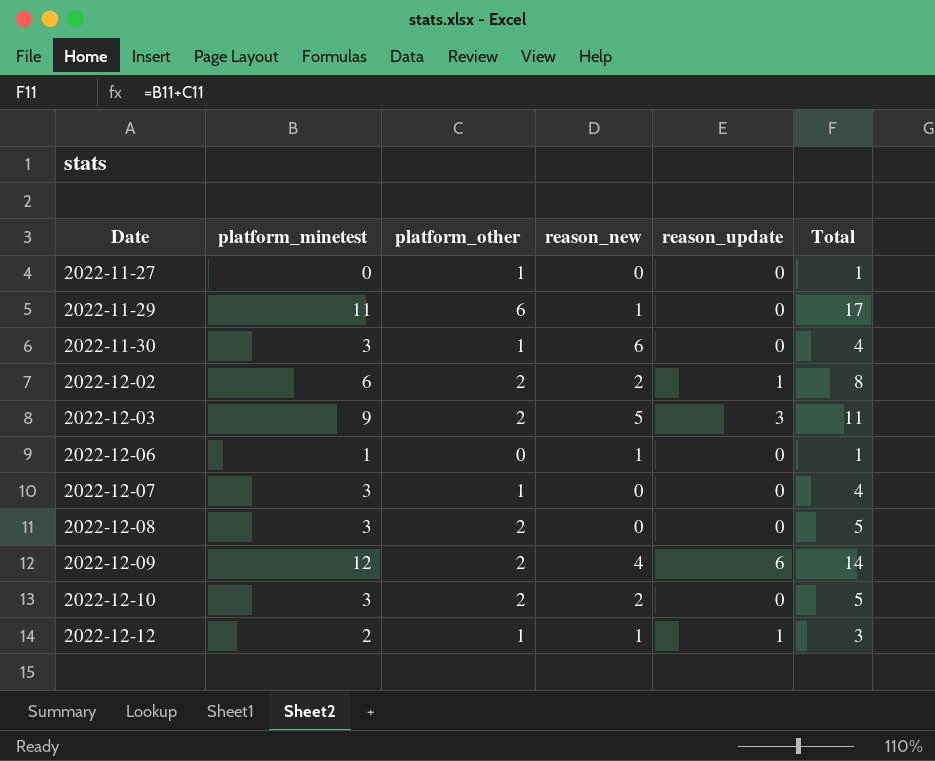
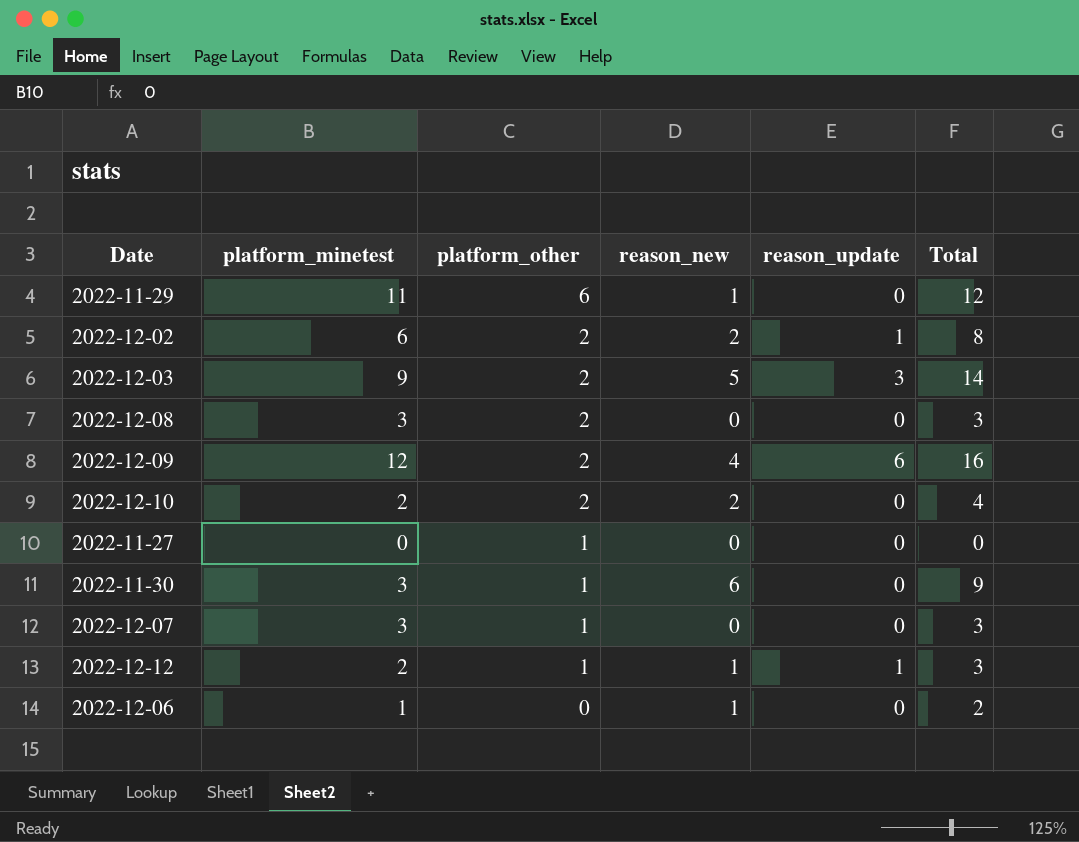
row order: Date ascending -> platform_other descending
column Total | formula: [platform_minetest] + [platform_other] -> [platform_minetest] + [reason_new]
2022-12-10 | platform_minetest: 3 -> 2

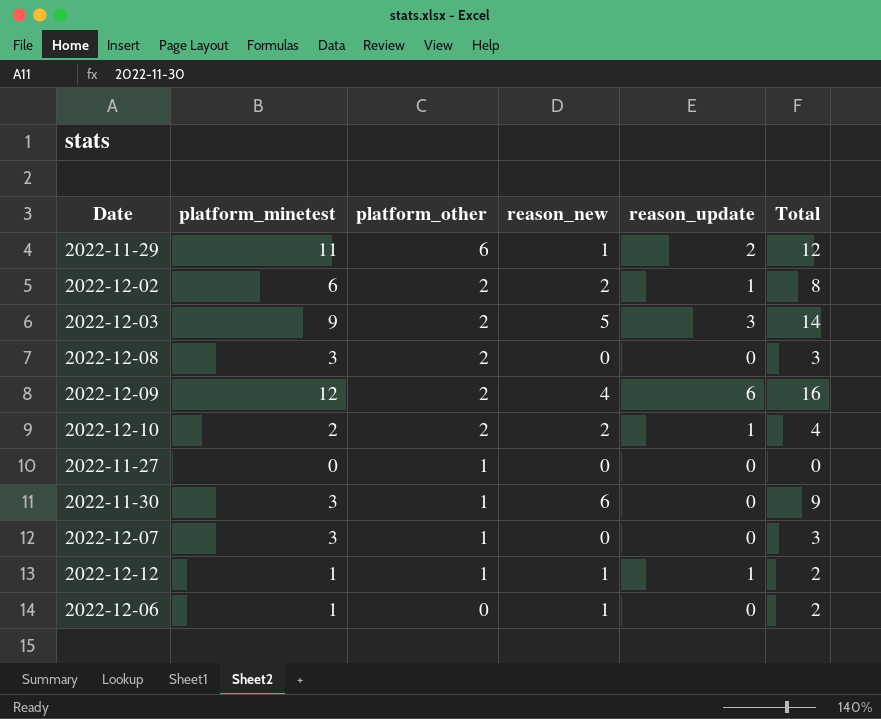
2022-11-29 | reason_update: 0 -> 2
2022-12-10 | reason_update: 0 -> 1
2022-12-12 | platform_minetest: 2 -> 1
2022-12-12 | Total: 3 -> 2

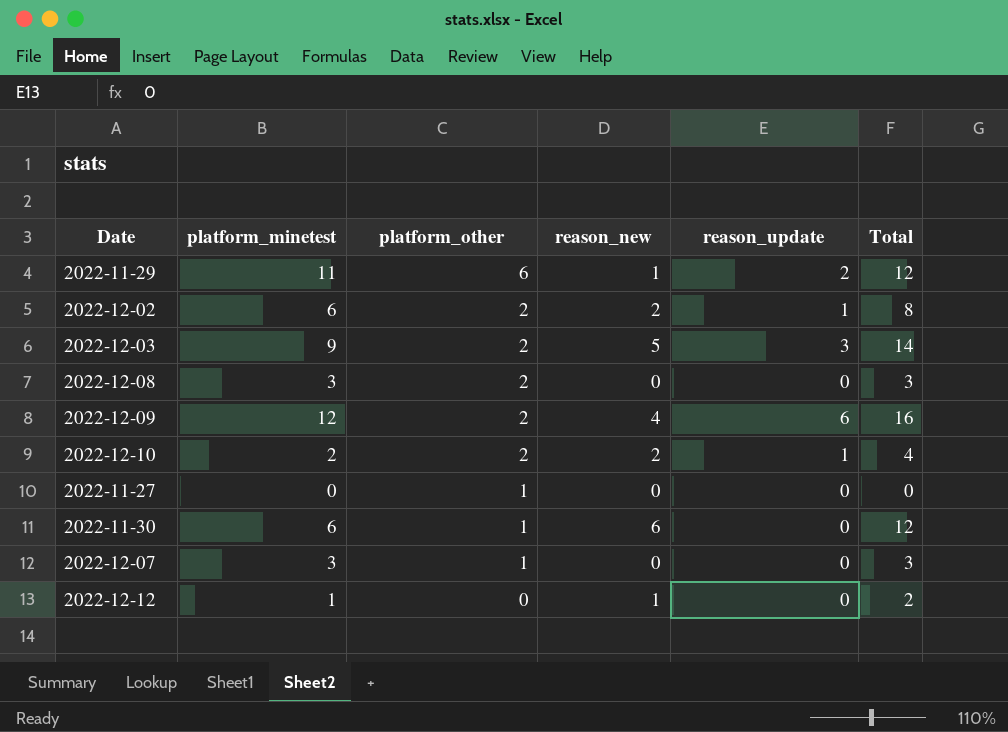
row 2022-12-06: 1 | 0 | 1 | 0 | 2 -> none
2022-11-30 | platform_minetest: 3 -> 6
2022-11-30 | Total: 9 -> 12
2022-12-12 | platform_other: 1 -> 0
2022-12-12 | reason_update: 1 -> 0

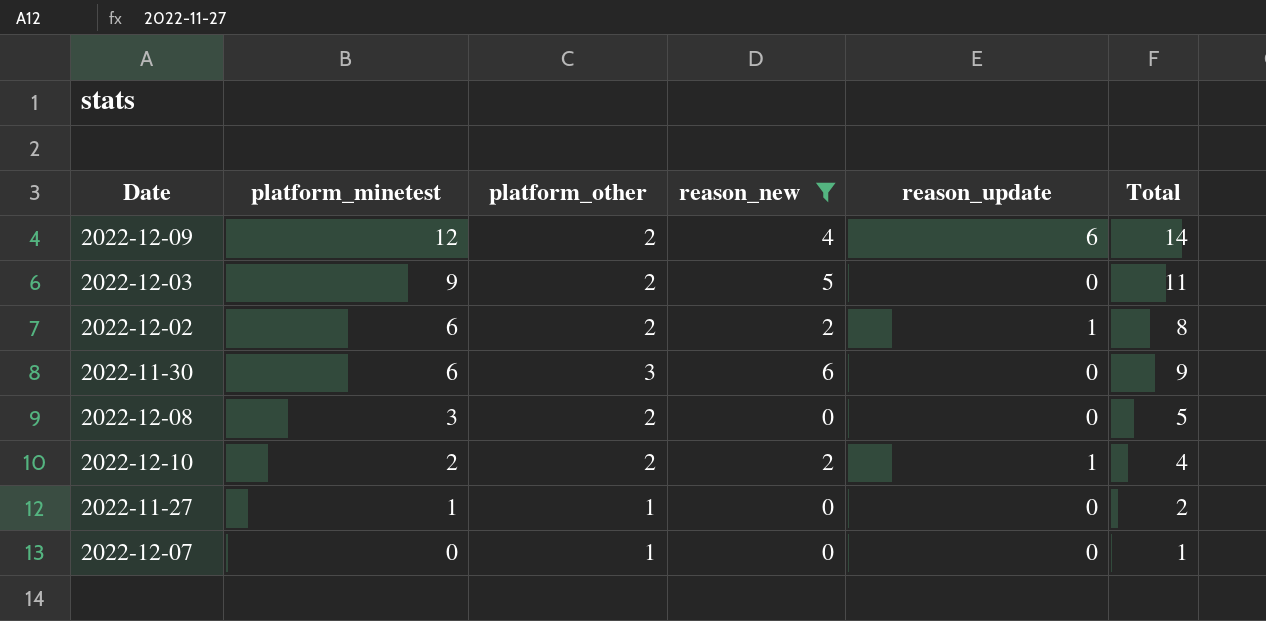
filter: none -> reason_new != 1
row order: platform_other descending -> platform_minetest descending
column Total | formula: [platform_minetest] + [reason_new] -> [platform_minetest] + [platform_other]
2022-12-03 | reason_update: 3 -> 0
2022-11-30 | platform_other: 1 -> 3
2022-11-27 | platform_minetest: 0 -> 1
2022-12-07 | platform_minetest: 3 -> 0

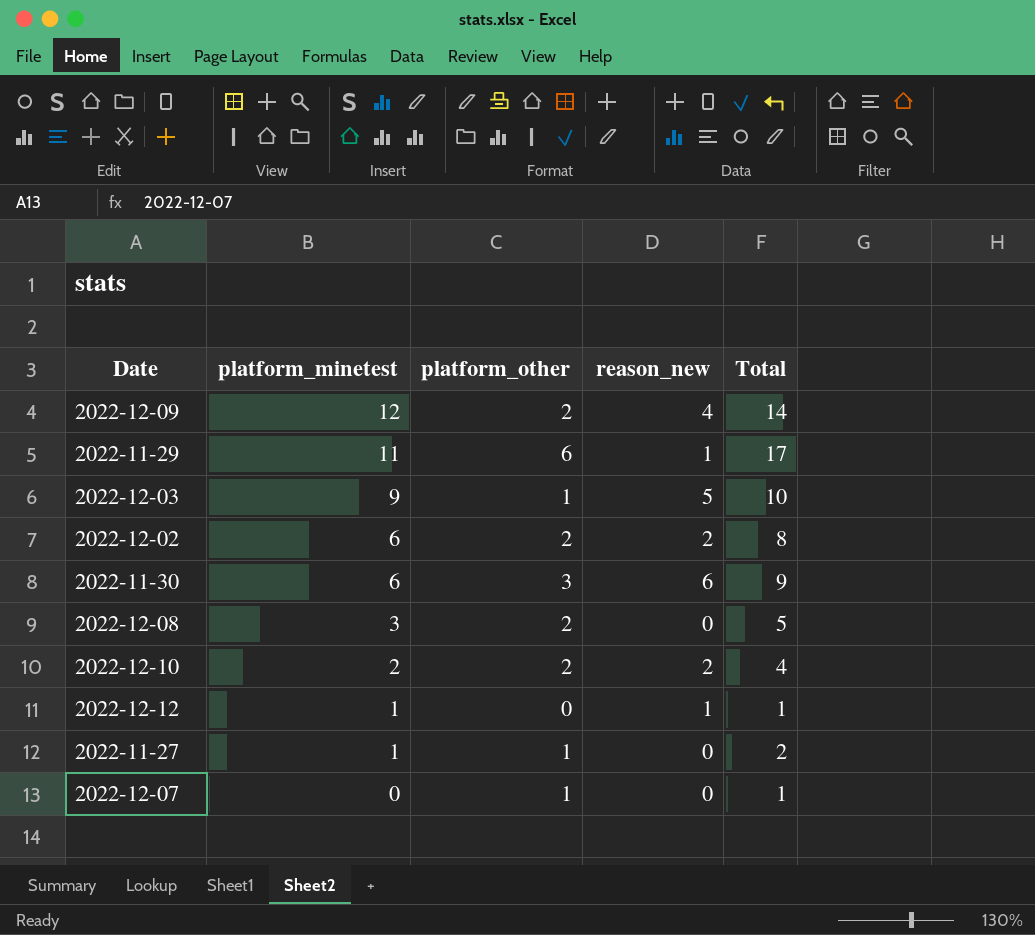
filter: reason_new != 1 -> none
column reason_update | position: 5 -> none
2022-12-03 | platform_other: 2 -> 1
2022-12-03 | Total: 11 -> 10

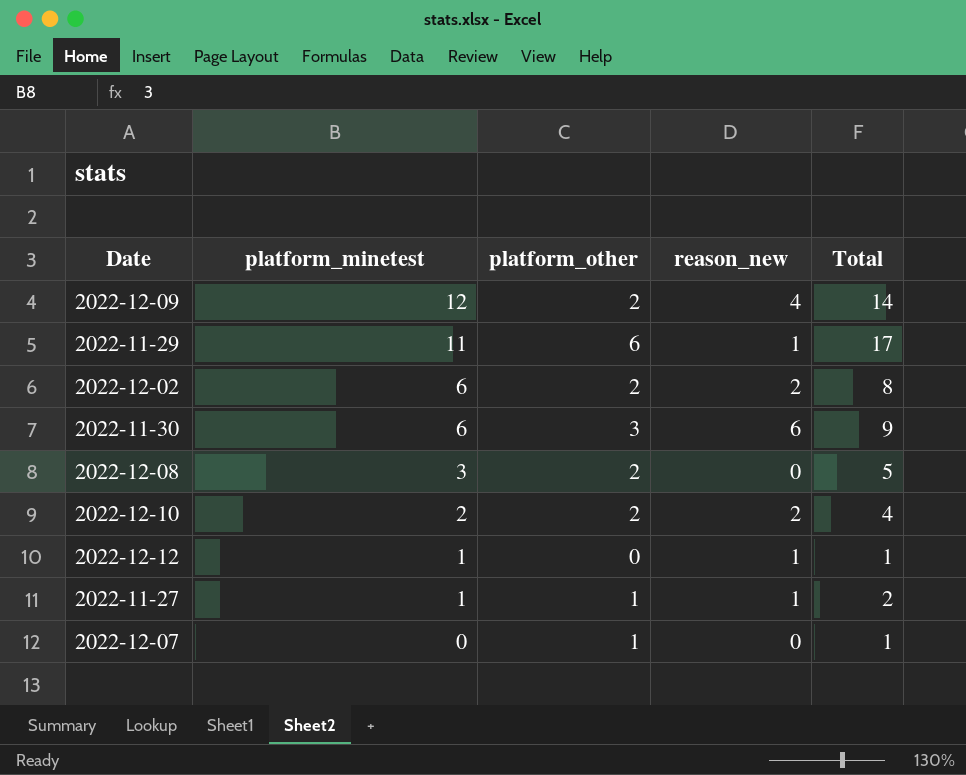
row 2022-12-03: 9 | 1 | 5 | 10 -> none
2022-11-27 | reason_new: 0 -> 1

